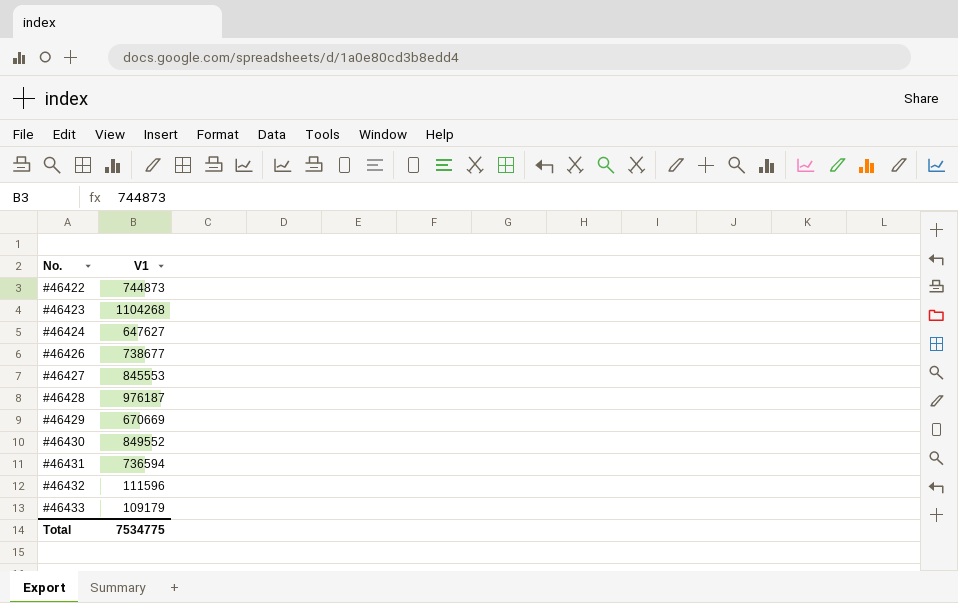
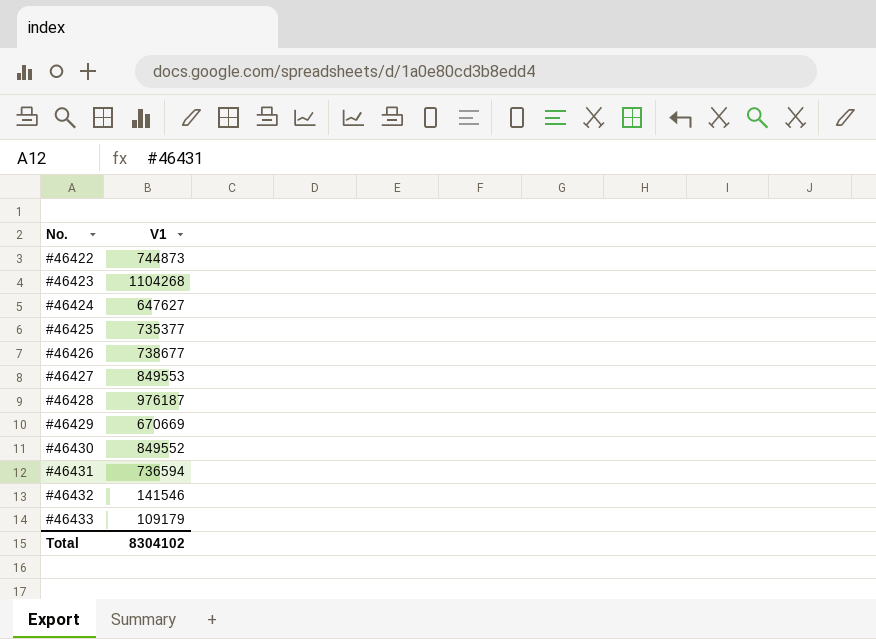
row #46425: none -> 735377
#46427 | V1: 845553 -> 849553
#46432 | V1: 111596 -> 141546
Total | V1: 7534775 -> 8304102

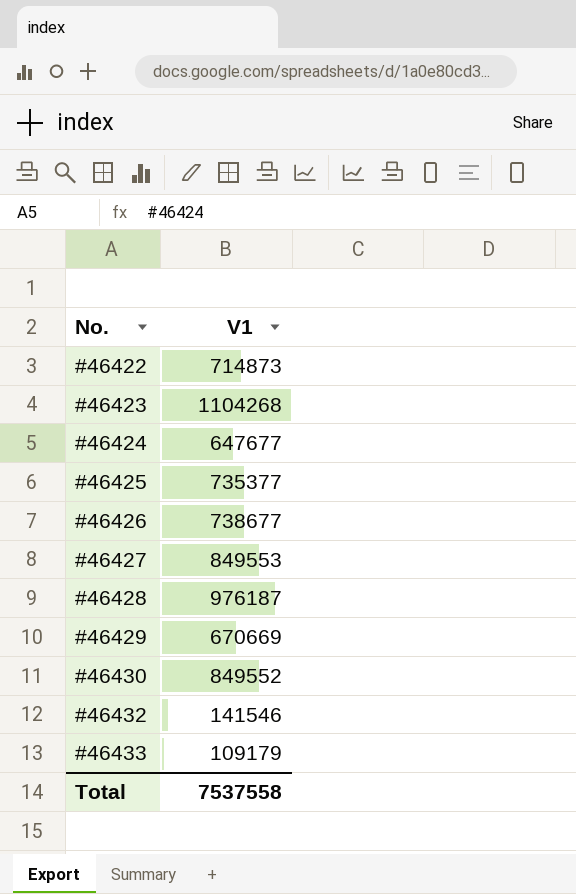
row #46431: 736594 -> none
#46422 | V1: 744873 -> 714873
#46424 | V1: 647627 -> 647677
Total | V1: 8304102 -> 7537558

